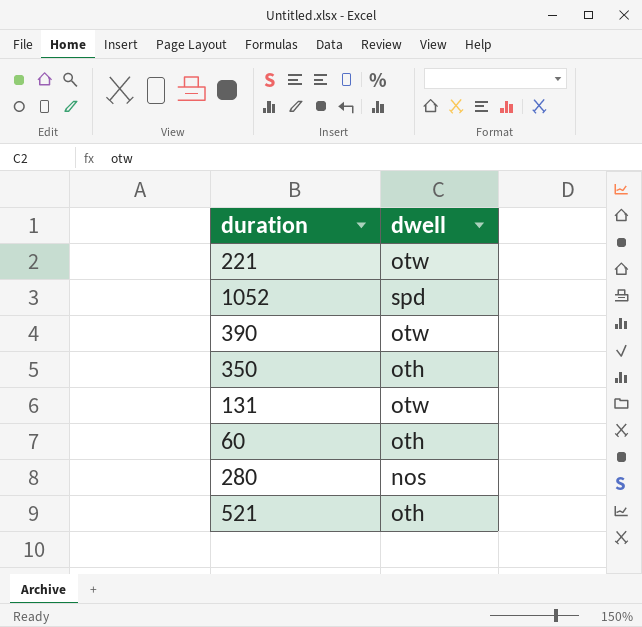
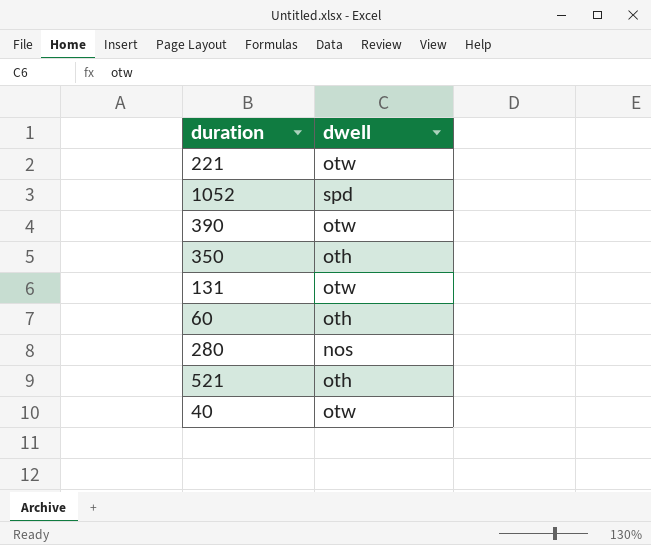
row 40: none -> otw

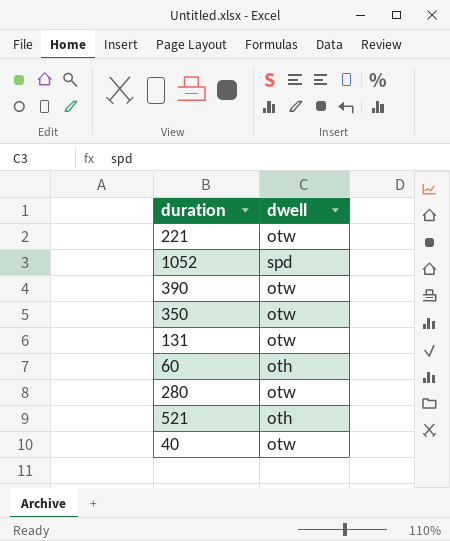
350 | dwell: oth -> otw
280 | dwell: nos -> otw

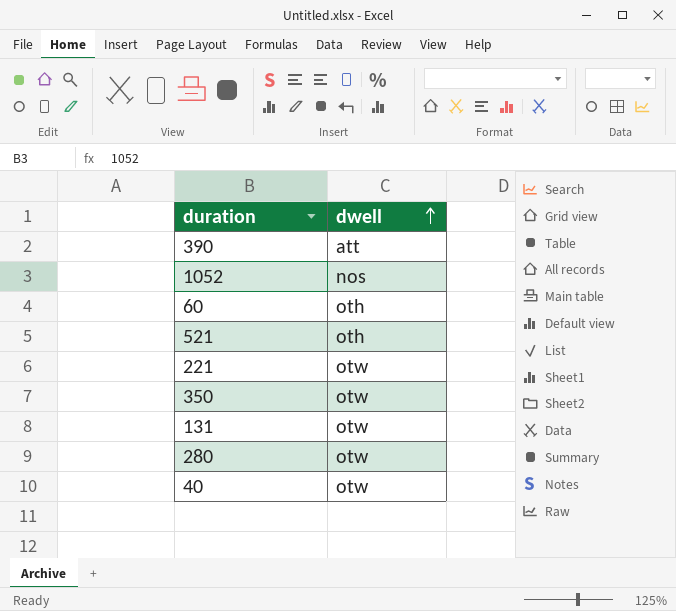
row order: none -> dwell ascending
390 | dwell: otw -> att
1052 | dwell: spd -> nos

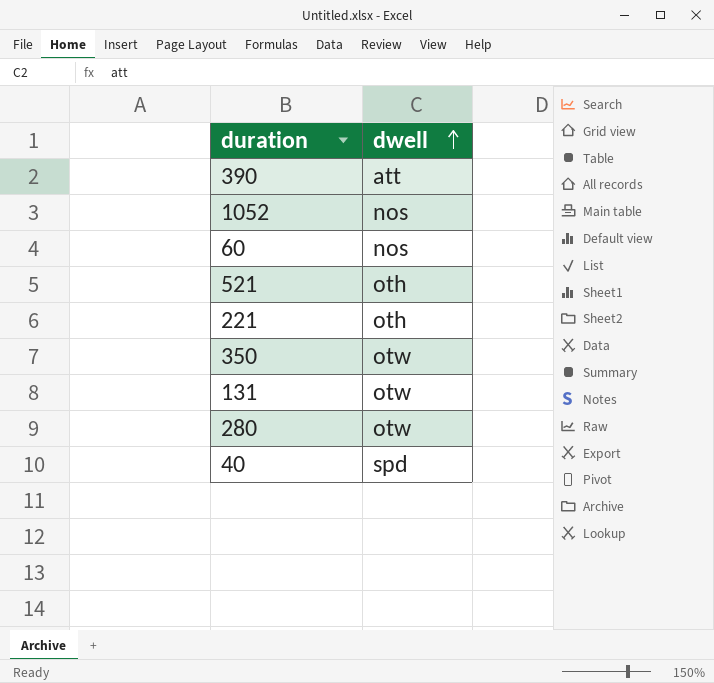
60 | dwell: oth -> nos
221 | dwell: otw -> oth
40 | dwell: otw -> spd

